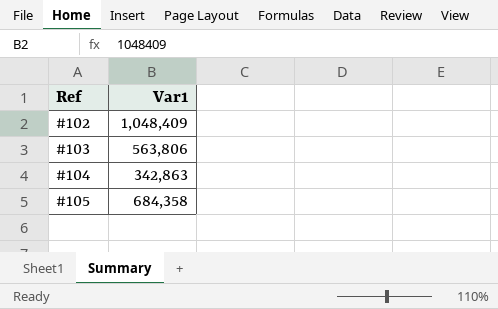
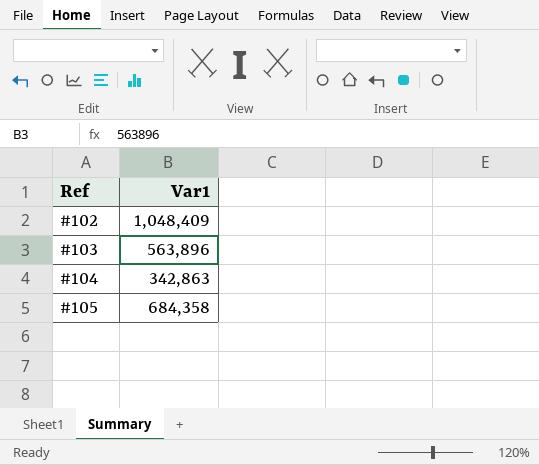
#103 | Var1: 563,806 -> 563,896

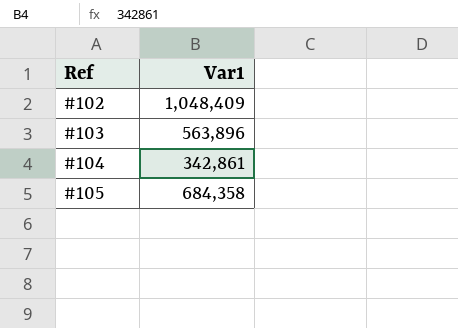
#104 | Var1: 342,863 -> 342,861

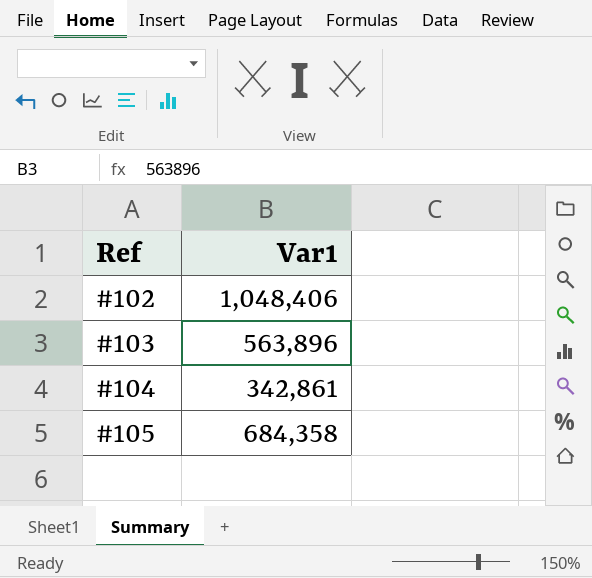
#102 | Var1: 1,048,409 -> 1,048,406

